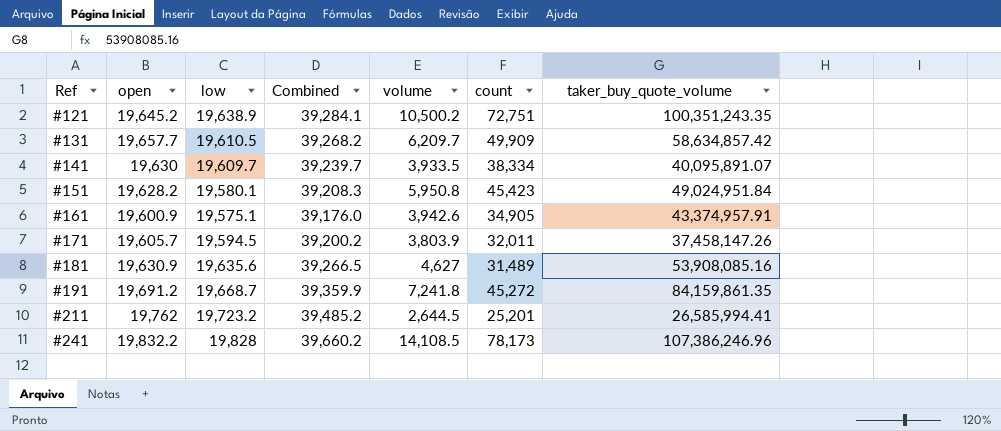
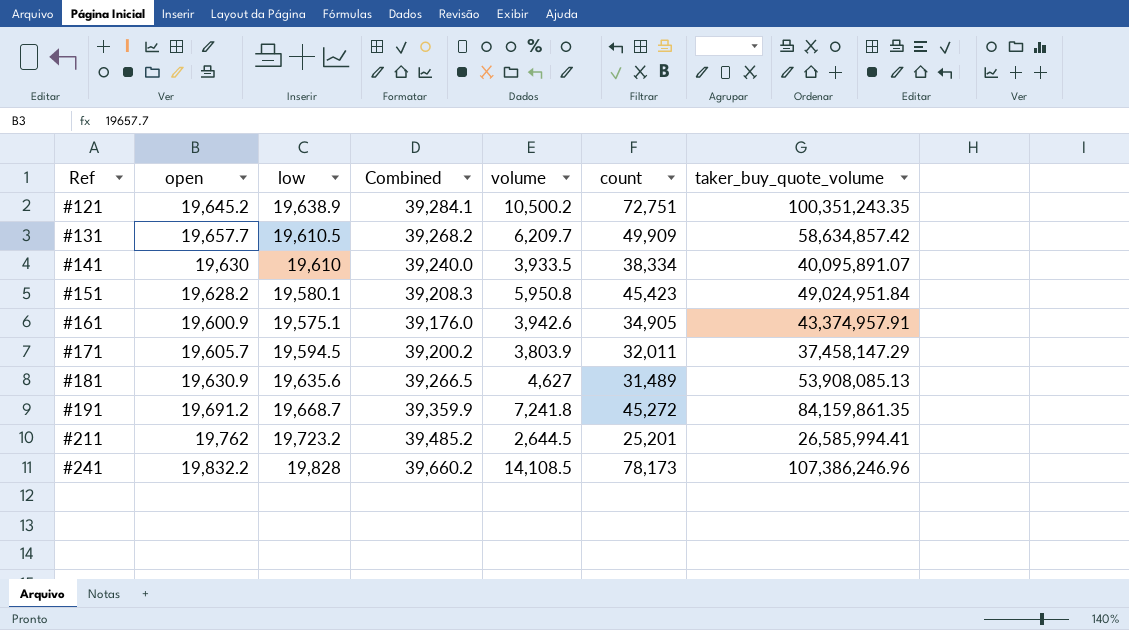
#141 | low: 19,609.7 -> 19,610
#141 | Combined: 39,239.7 -> 39,240.0
#171 | taker_buy_quote_volume: 37,458,147.26 -> 37,458,147.29
#181 | taker_buy_quote_volume: 53,908,085.16 -> 53,908,085.13

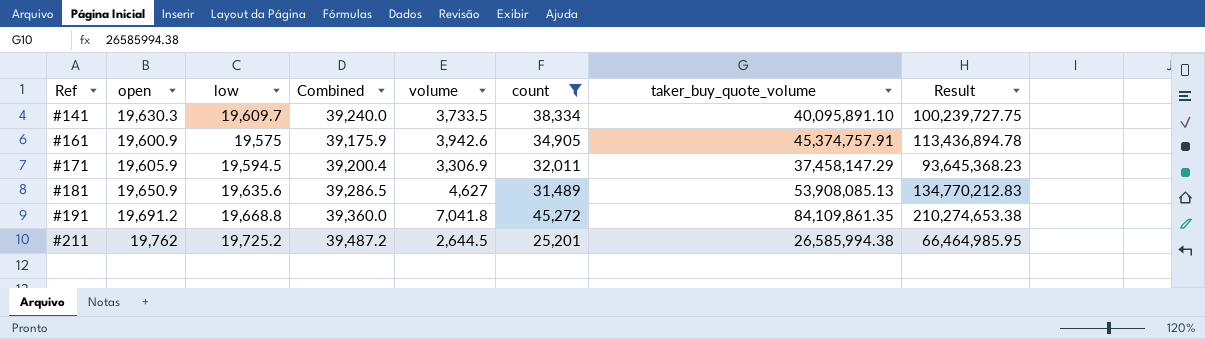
filter: none -> count <= 45,272
column Result | formula: none -> [taker_buy_quote_volume] * 2.5
#141 | open: 19,630 -> 19,630.3
#141 | low: 19,610 -> 19,609.7
#141 | volume: 3,933.5 -> 3,733.5
#141 | taker_buy_quote_volume: 40,095,891.07 -> 40,095,891.10
#161 | low: 19,575.1 -> 19,575
#161 | Combined: 39,176.0 -> 39,175.9
#161 | taker_buy_quote_volume: 43,374,957.91 -> 45,374,757.91
#171 | open: 19,605.7 -> 19,605.9
#171 | Combined: 39,200.2 -> 39,200.4
#171 | volume: 3,803.9 -> 3,306.9
#181 | open: 19,630.9 -> 19,650.9
#181 | Combined: 39,266.5 -> 39,286.5
#191 | low: 19,668.7 -> 19,668.8
#191 | Combined: 39,359.9 -> 39,360.0
#191 | volume: 7,241.8 -> 7,041.8
#191 | taker_buy_quote_volume: 84,159,861.35 -> 84,109,861.35
#211 | low: 19,723.2 -> 19,725.2
#211 | Combined: 39,485.2 -> 39,487.2
#211 | taker_buy_quote_volume: 26,585,994.41 -> 26,585,994.38

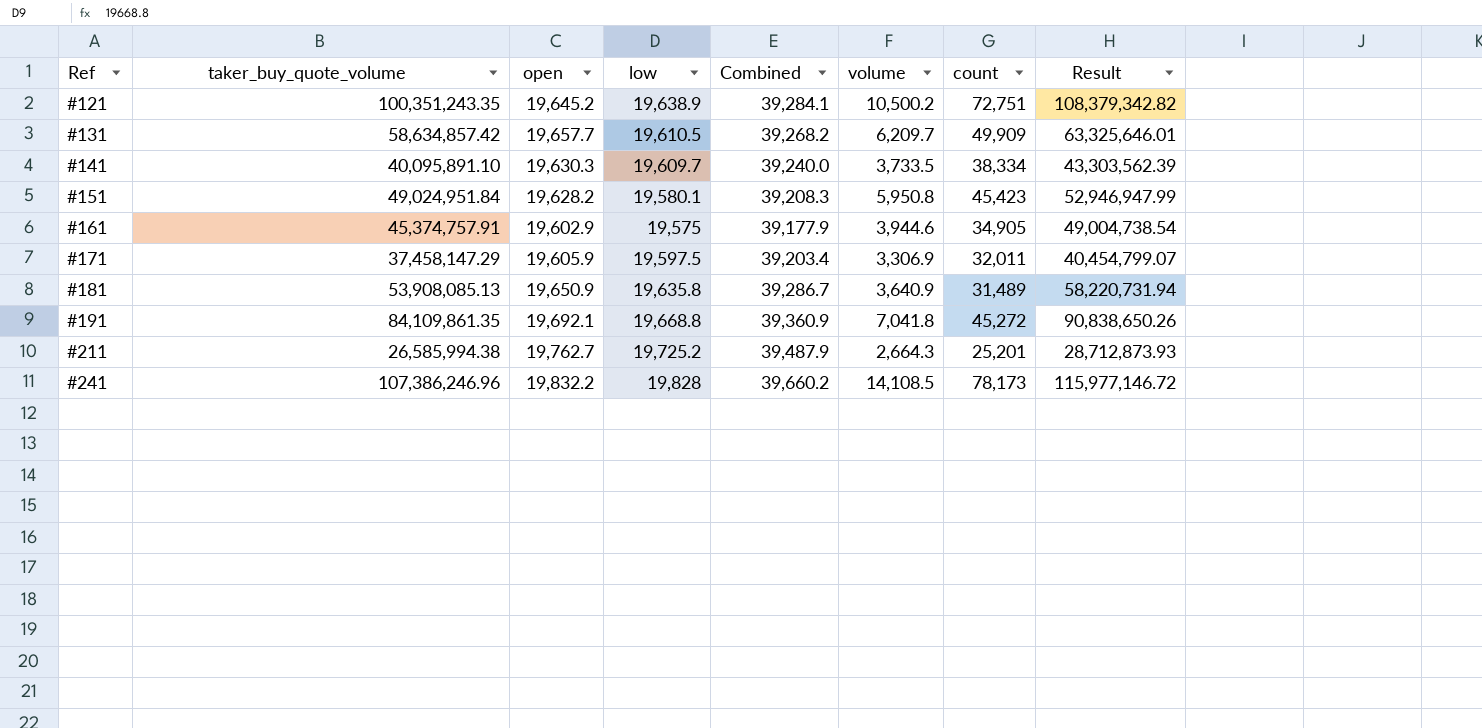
filter: count <= 45,272 -> none
column taker_buy_quote_volume | position: 7 -> 2
column Result | formula: [taker_buy_quote_volume] * 2.5 -> [taker_buy_quote_volume] * 1.08
#161 | open: 19,600.9 -> 19,602.9
#161 | Combined: 39,175.9 -> 39,177.9
#161 | volume: 3,942.6 -> 3,944.6
#171 | low: 19,594.5 -> 19,597.5
#171 | Combined: 39,200.4 -> 39,203.4
#181 | low: 19,635.6 -> 19,635.8
#181 | Combined: 39,286.5 -> 39,286.7
#181 | volume: 4,627 -> 3,640.9
#191 | open: 19,691.2 -> 19,692.1
#191 | Combined: 39,360.0 -> 39,360.9
#211 | open: 19,762 -> 19,762.7
#211 | Combined: 39,487.2 -> 39,487.9
#211 | volume: 2,644.5 -> 2,664.3

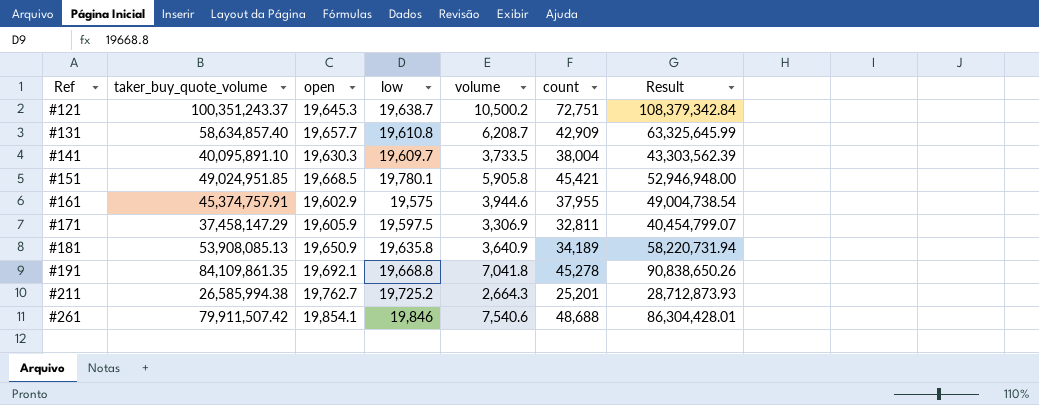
column Combined | formula: [open] + [low] -> none
row #241: 107,386,246.96 | 19,832.2 | 19,828 | 39,660.2 | 14,108.5 | 78,173 | 115,977,146.72 -> none
#121 | taker_buy_quote_volume: 100,351,243.35 -> 100,351,243.37
#121 | open: 19,645.2 -> 19,645.3
#121 | low: 19,638.9 -> 19,638.7
#121 | Result: 108,379,342.82 -> 108,379,342.84
#131 | taker_buy_quote_volume: 58,634,857.42 -> 58,634,857.40
#131 | low: 19,610.5 -> 19,610.8
#131 | volume: 6,209.7 -> 6,208.7
#131 | count: 49,909 -> 42,909
#131 | Result: 63,325,646.01 -> 63,325,645.99
#141 | count: 38,334 -> 38,004
#151 | taker_buy_quote_volume: 49,024,951.84 -> 49,024,951.85
#151 | open: 19,628.2 -> 19,668.5
#151 | low: 19,580.1 -> 19,780.1
#151 | volume: 5,950.8 -> 5,905.8
#151 | count: 45,423 -> 45,421
#151 | Result: 52,946,947.99 -> 52,946,948.00
#161 | count: 34,905 -> 37,955
#171 | count: 32,011 -> 32,811
#181 | count: 31,489 -> 34,189
#191 | count: 45,272 -> 45,278
row #261: none -> 79,911,507.42 | 19,854.1 | 19,846 | 7,540.6 | 48,688 | 86,304,428.01

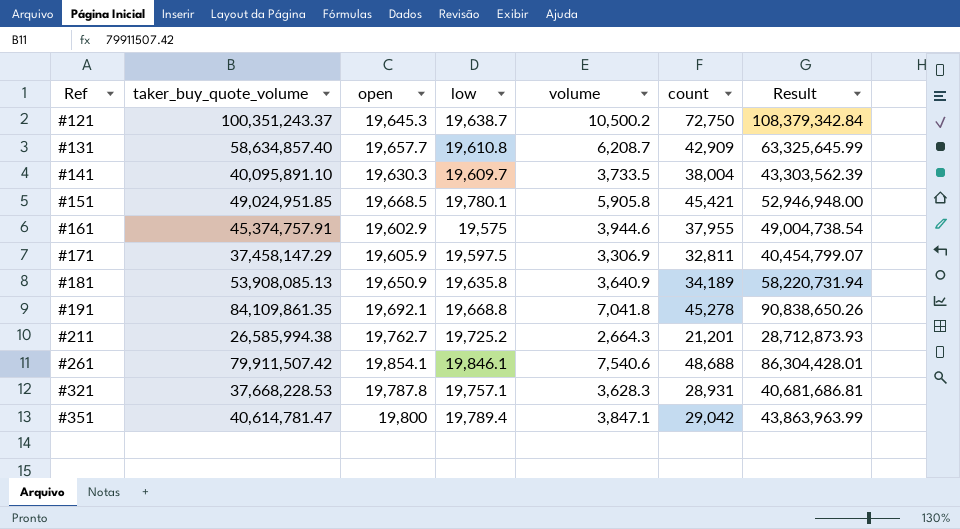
#121 | count: 72,751 -> 72,750
#211 | count: 25,201 -> 21,201
#261 | low: 19,846 -> 19,846.1
row #321: none -> 37,668,228.53 | 19,787.8 | 19,757.1 | 3,628.3 | 28,931 | 40,681,686.81
row #351: none -> 40,614,781.47 | 19,800 | 19,789.4 | 3,847.1 | 29,042 | 43,863,963.99

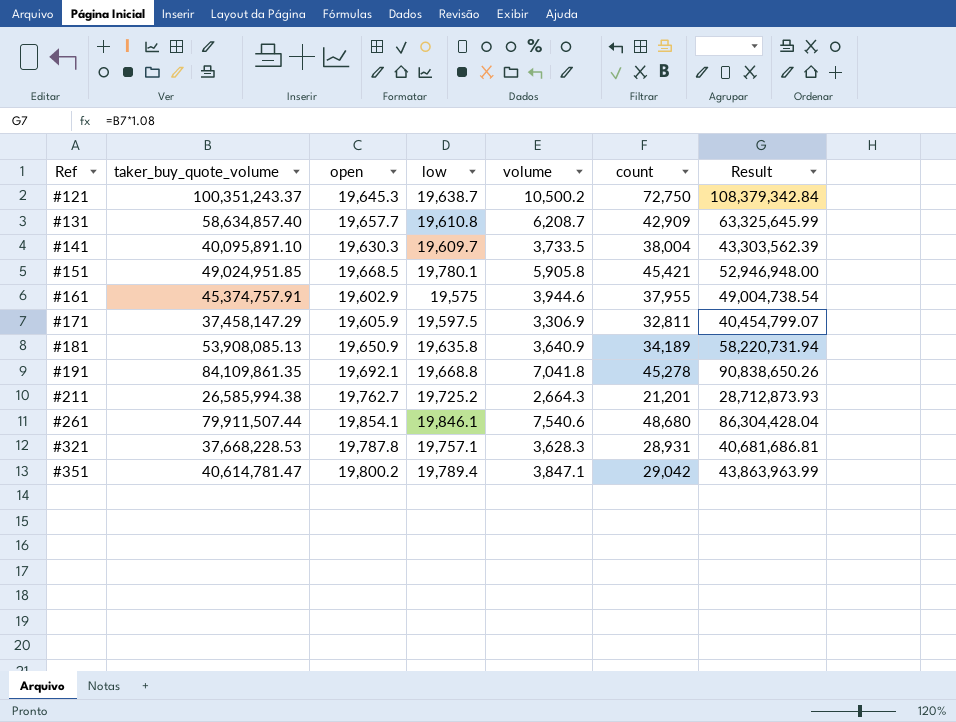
#261 | taker_buy_quote_volume: 79,911,507.42 -> 79,911,507.44
#261 | count: 48,688 -> 48,680
#261 | Result: 86,304,428.01 -> 86,304,428.04
#351 | open: 19,800 -> 19,800.2

